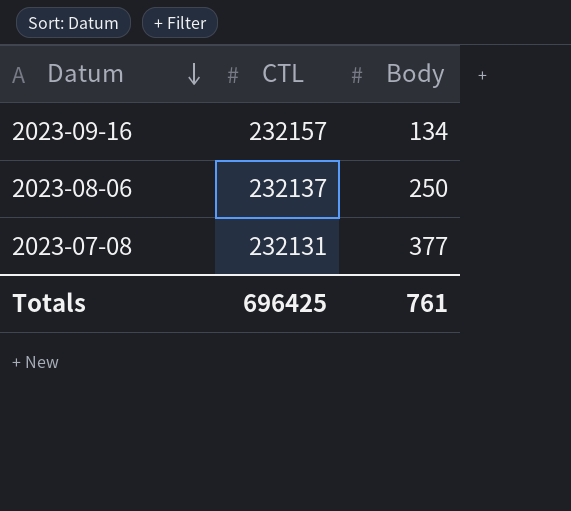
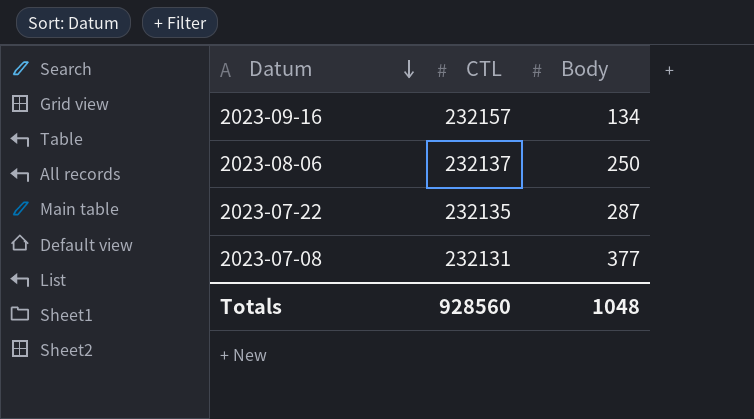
row 2023-07-22: none -> 232135 | 287
Totals | CTL: 696425 -> 928560
Totals | Body: 761 -> 1048

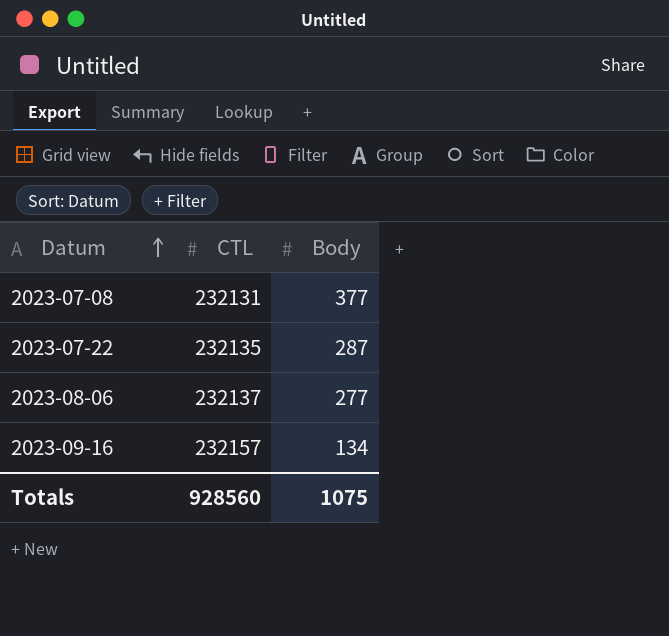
row order: Datum descending -> Datum ascending
2023-08-06 | Body: 250 -> 277
Totals | Body: 1048 -> 1075

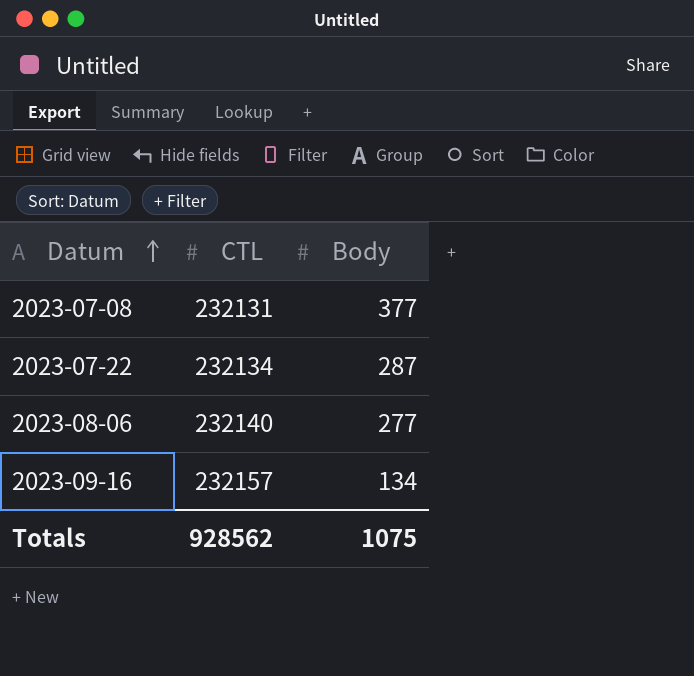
2023-07-22 | CTL: 232135 -> 232134
2023-08-06 | CTL: 232137 -> 232140
Totals | CTL: 928560 -> 928562

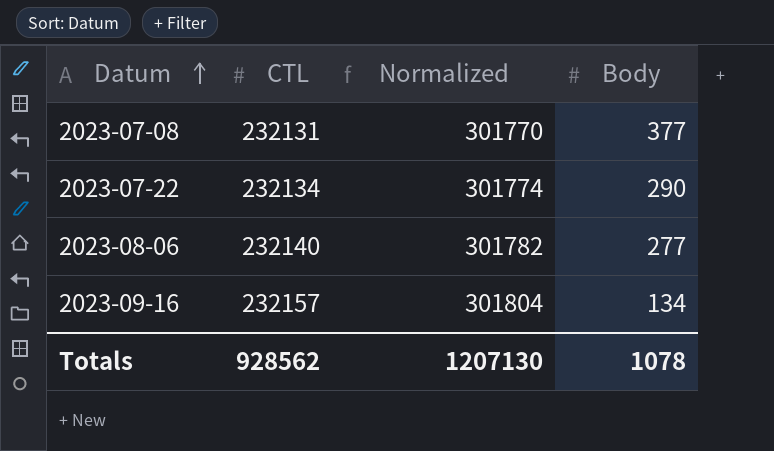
column Normalized | formula: none -> [CTL] * 1.3
2023-07-22 | Body: 287 -> 290
Totals | Body: 1075 -> 1078

